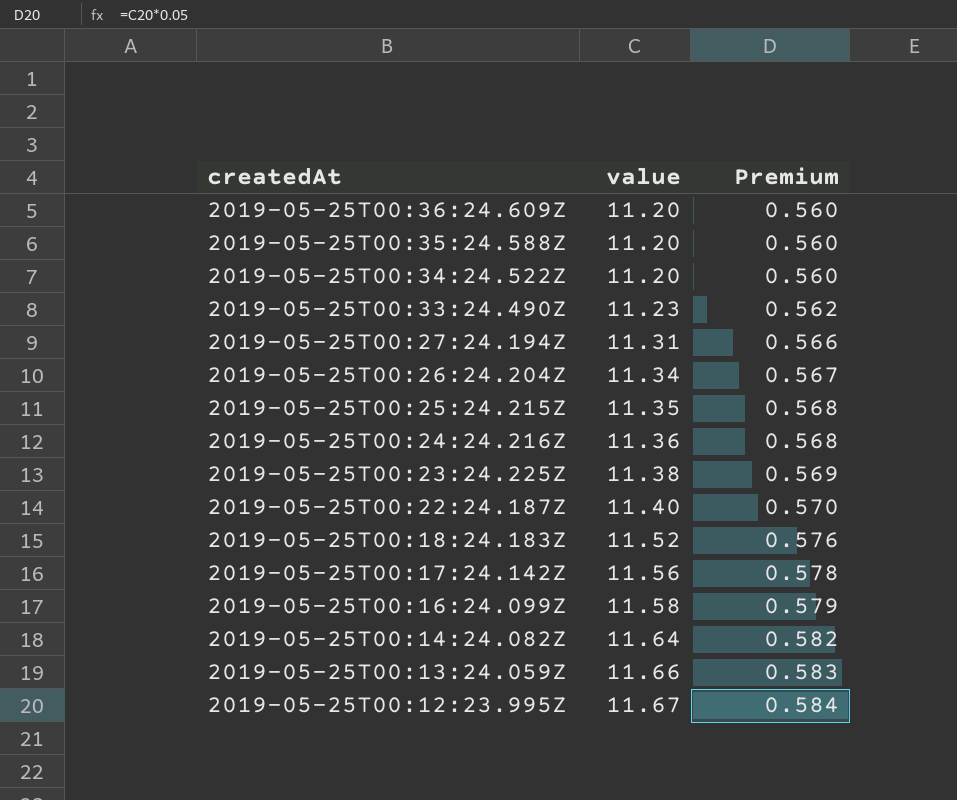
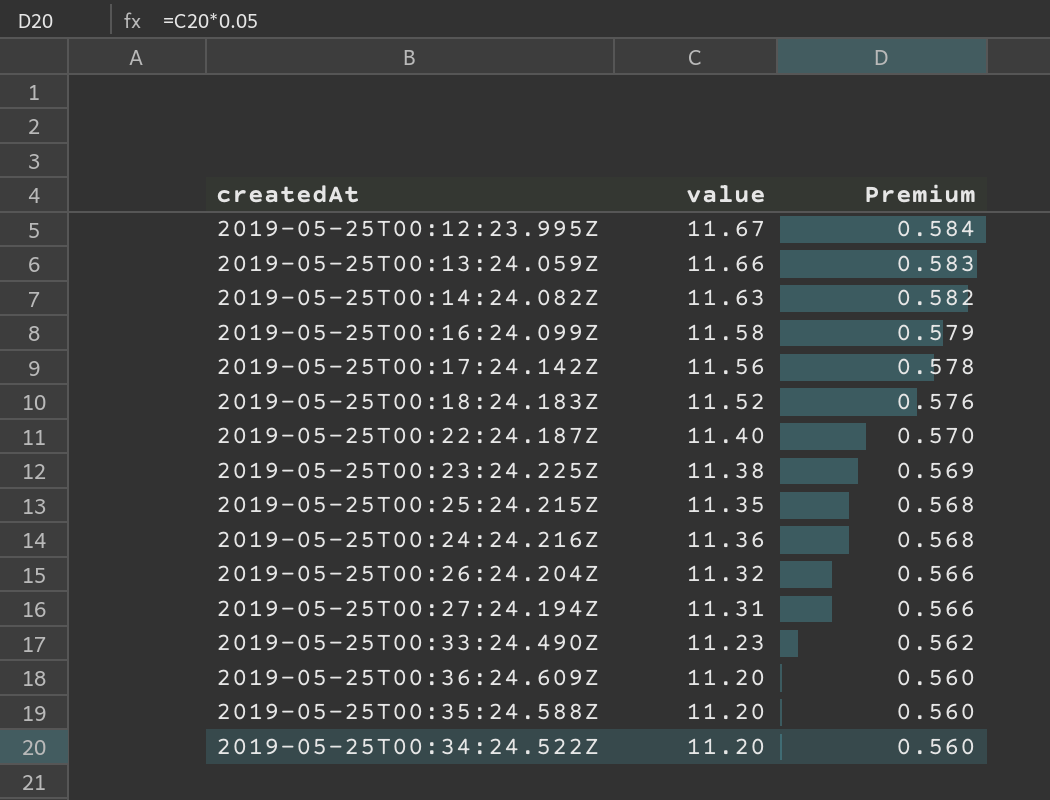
row order: createdAt descending -> Premium descending
2019-05-25T00:14:24.082Z | value: 11.64 -> 11.63
2019-05-25T00:26:24.204Z | value: 11.34 -> 11.32
2019-05-25T00:26:24.204Z | Premium: 0.567 -> 0.566

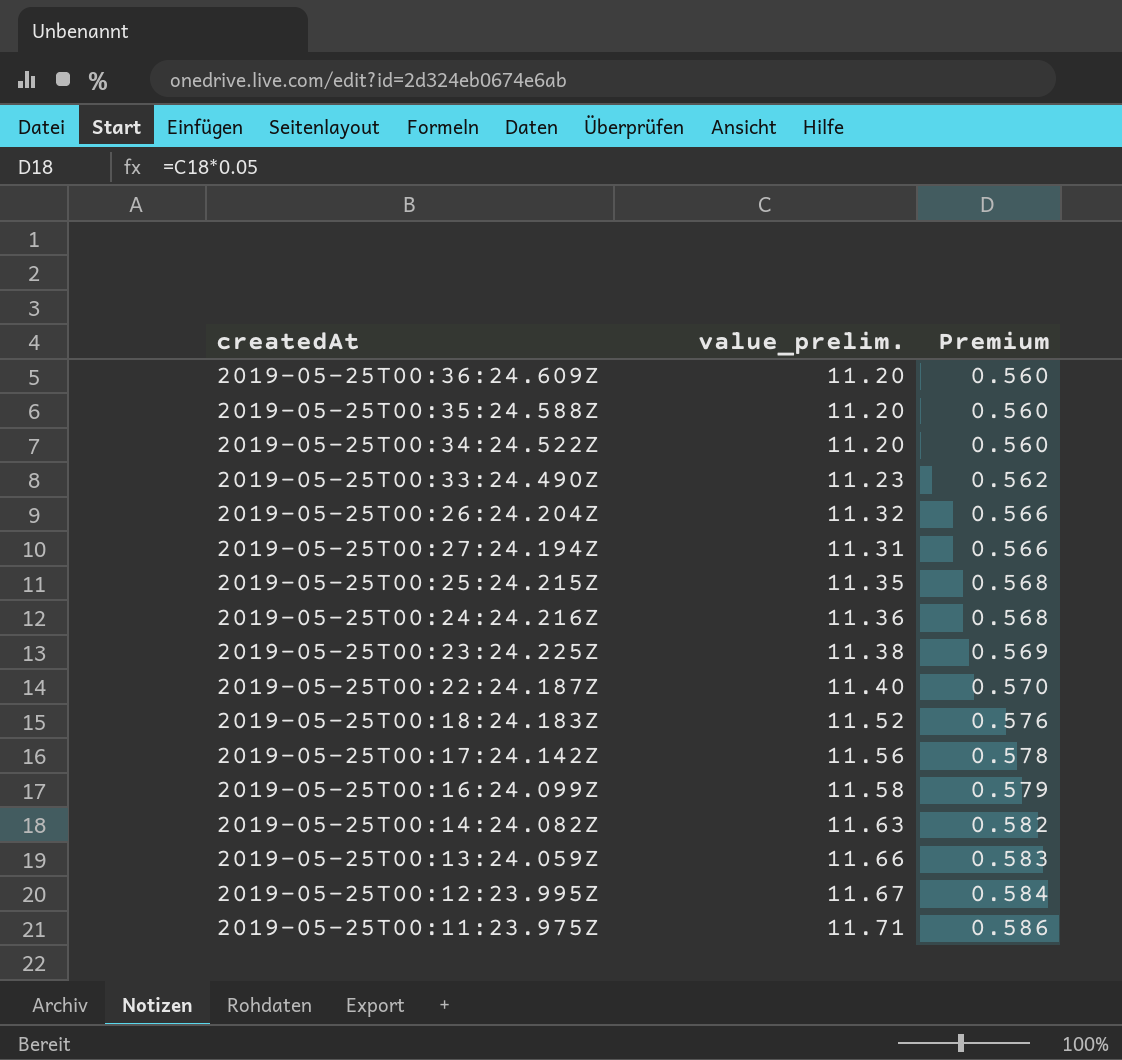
row order: Premium descending -> Premium ascending
column name: value -> value_prelim.
row 2019-05-25T00:11:23.975Z: none -> 11.71 | 0.586

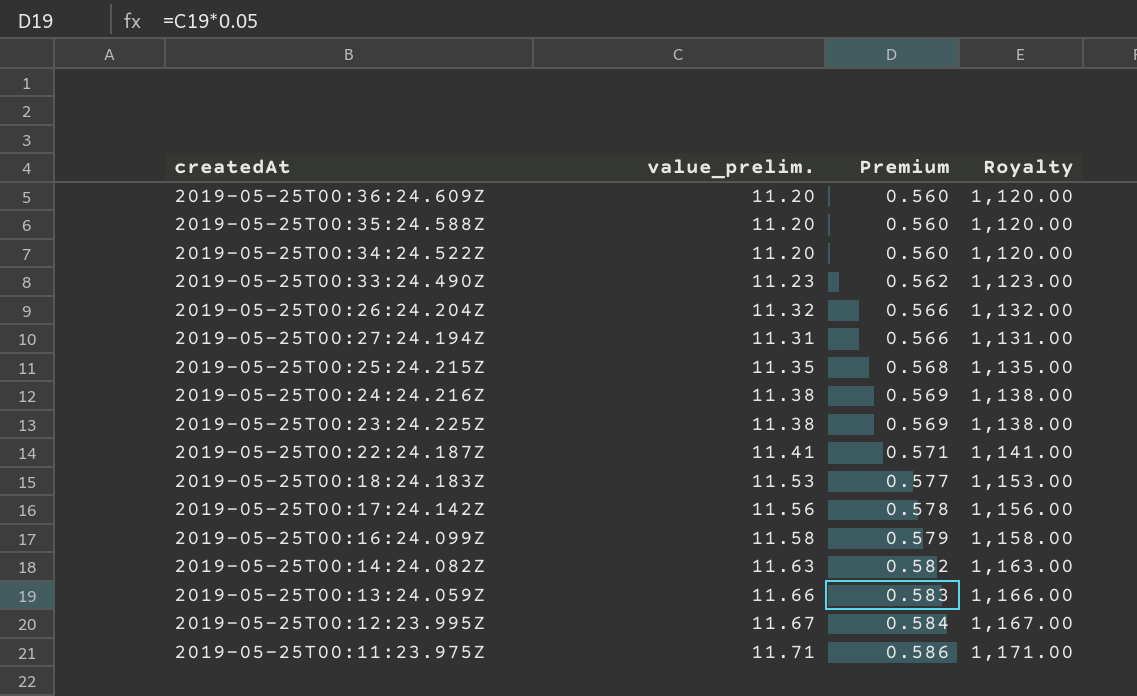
column Royalty | formula: none -> [value_prelim.] * 100
2019-05-25T00:24:24.216Z | value_prelim.: 11.36 -> 11.38
2019-05-25T00:24:24.216Z | Premium: 0.568 -> 0.569
2019-05-25T00:22:24.187Z | value_prelim.: 11.40 -> 11.41
2019-05-25T00:22:24.187Z | Premium: 0.570 -> 0.571
2019-05-25T00:18:24.183Z | value_prelim.: 11.52 -> 11.53
2019-05-25T00:18:24.183Z | Premium: 0.576 -> 0.577

